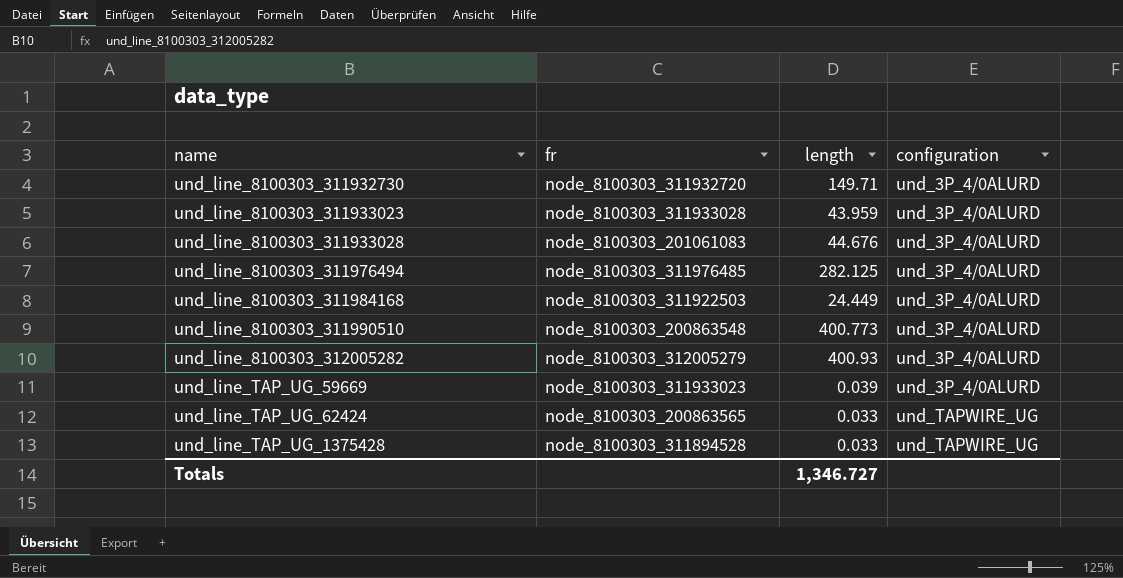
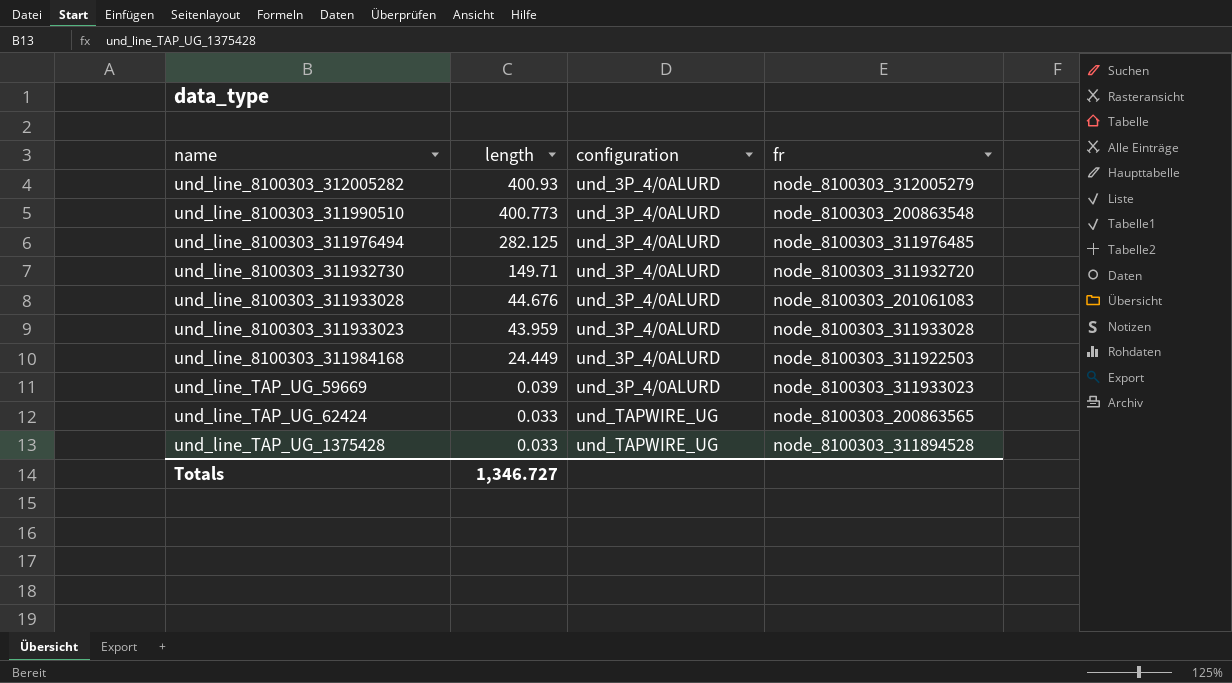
row order: name ascending -> length descending
column fr | position: 2 -> 4

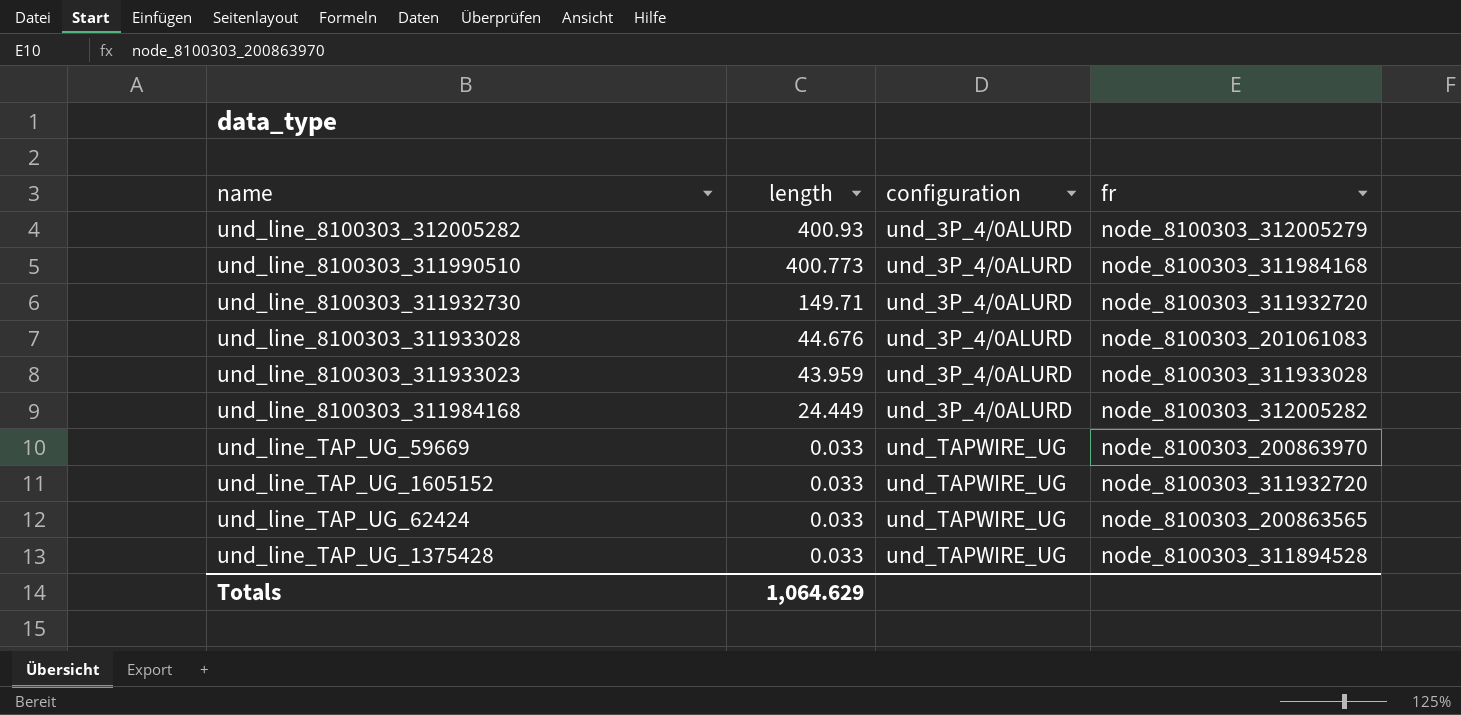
row und_line_8100303_311976494: 282.125 | und_3P_4/0ALURD | node_8100303_311976485 -> none
und_line_8100303_311990510 | fr: node_8100303_200863548 -> node_8100303_311984168
und_line_8100303_311984168 | fr: node_8100303_311922503 -> node_8100303_312005282
und_line_TAP_UG_59669 | length: 0.039 -> 0.033
und_line_TAP_UG_59669 | configuration: und_3P_4/0ALURD -> und_TAPWIRE_UG
und_line_TAP_UG_59669 | fr: node_8100303_311933023 -> node_8100303_200863970
row und_line_TAP_UG_1605152: none -> 0.033 | und_TAPWIRE_UG | node_8100303_311932720
Totals | length: 1,346.727 -> 1,064.629

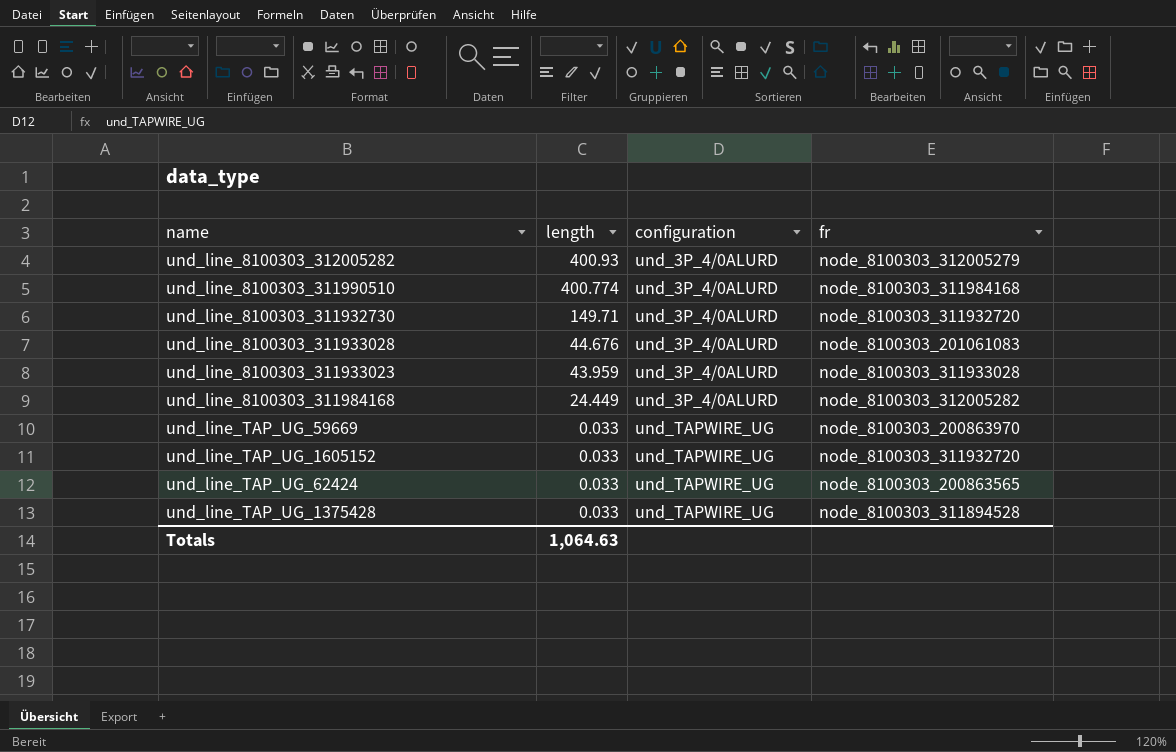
und_line_8100303_311990510 | length: 400.773 -> 400.774
Totals | length: 1,064.629 -> 1,064.63

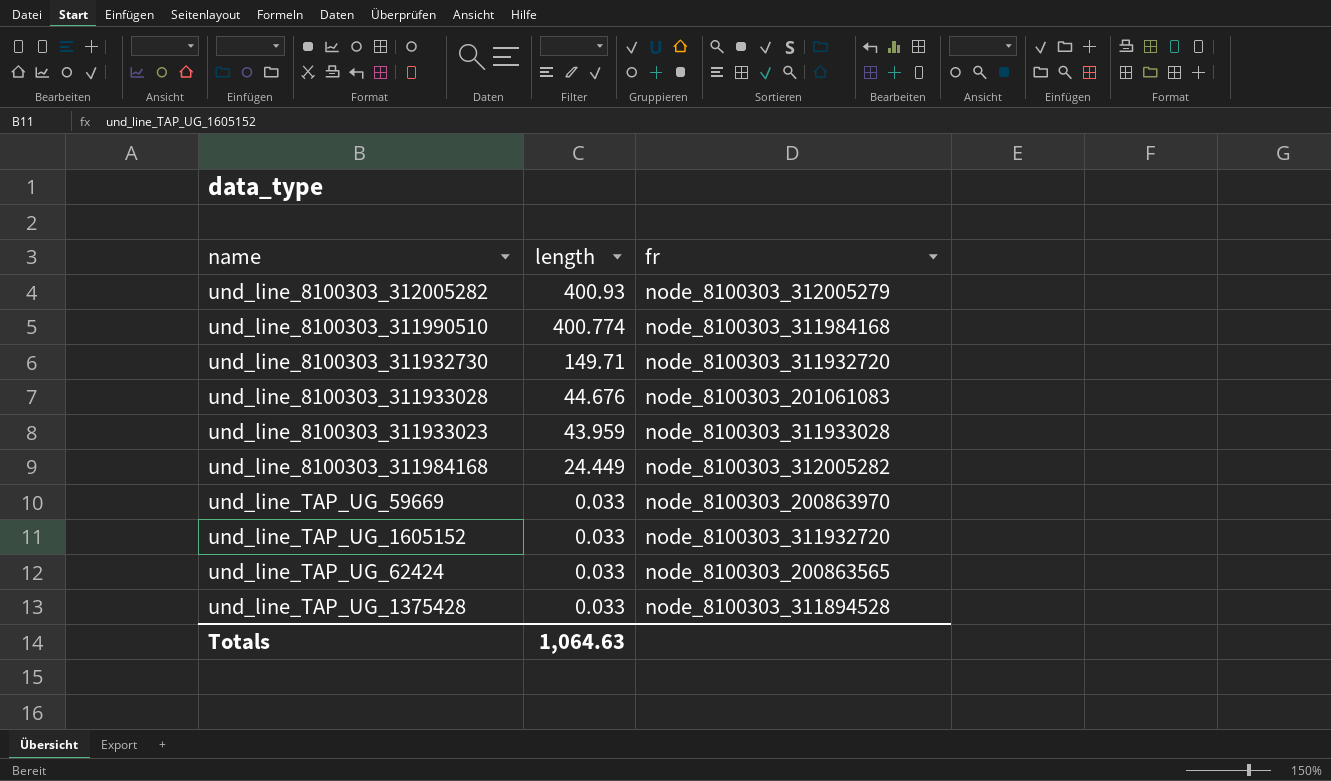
column configuration | position: 3 -> none

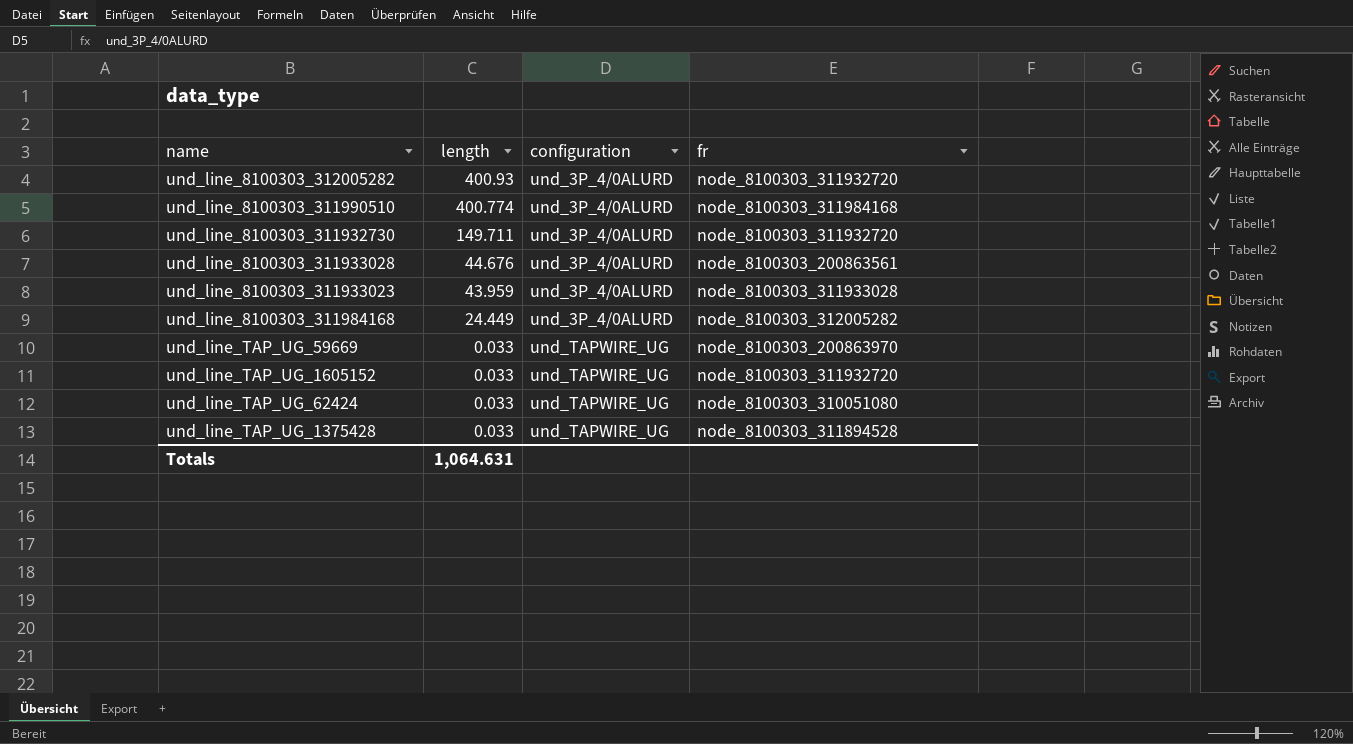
column configuration | position: none -> 3
und_line_8100303_312005282 | fr: node_8100303_312005279 -> node_8100303_311932720
und_line_8100303_311932730 | length: 149.71 -> 149.711
und_line_8100303_311933028 | fr: node_8100303_201061083 -> node_8100303_200863561
und_line_TAP_UG_62424 | fr: node_8100303_200863565 -> node_8100303_310051080
Totals | length: 1,064.63 -> 1,064.631

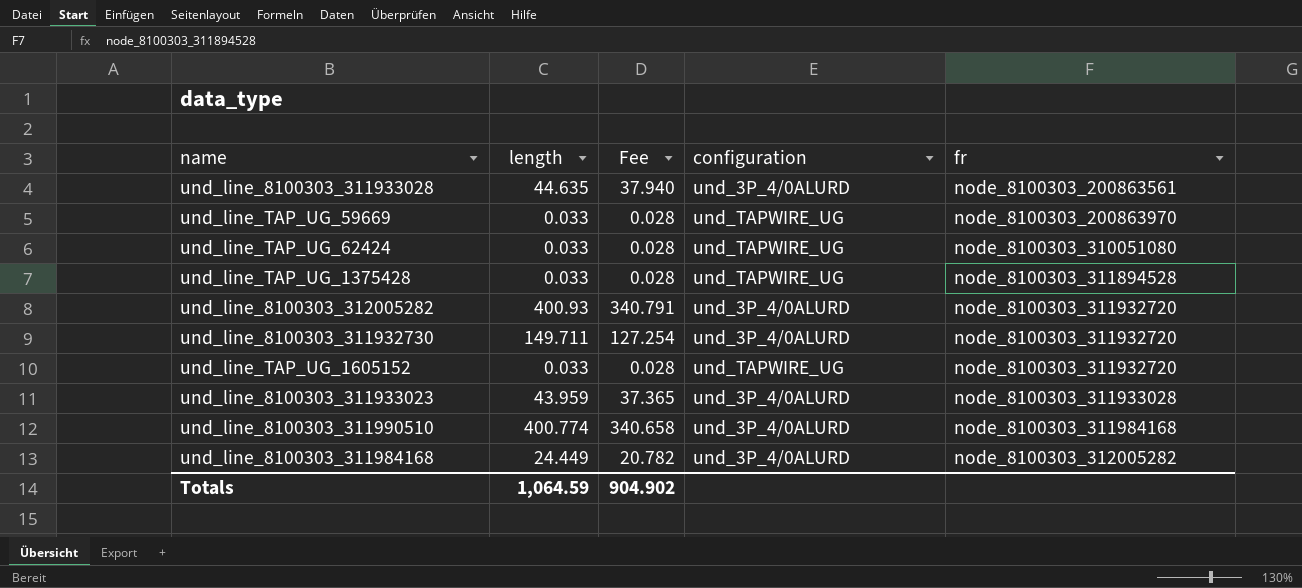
row order: length descending -> fr ascending
column Fee | formula: none -> [length] * 0.85
und_line_8100303_311933028 | length: 44.676 -> 44.635
Totals | length: 1,064.631 -> 1,064.59

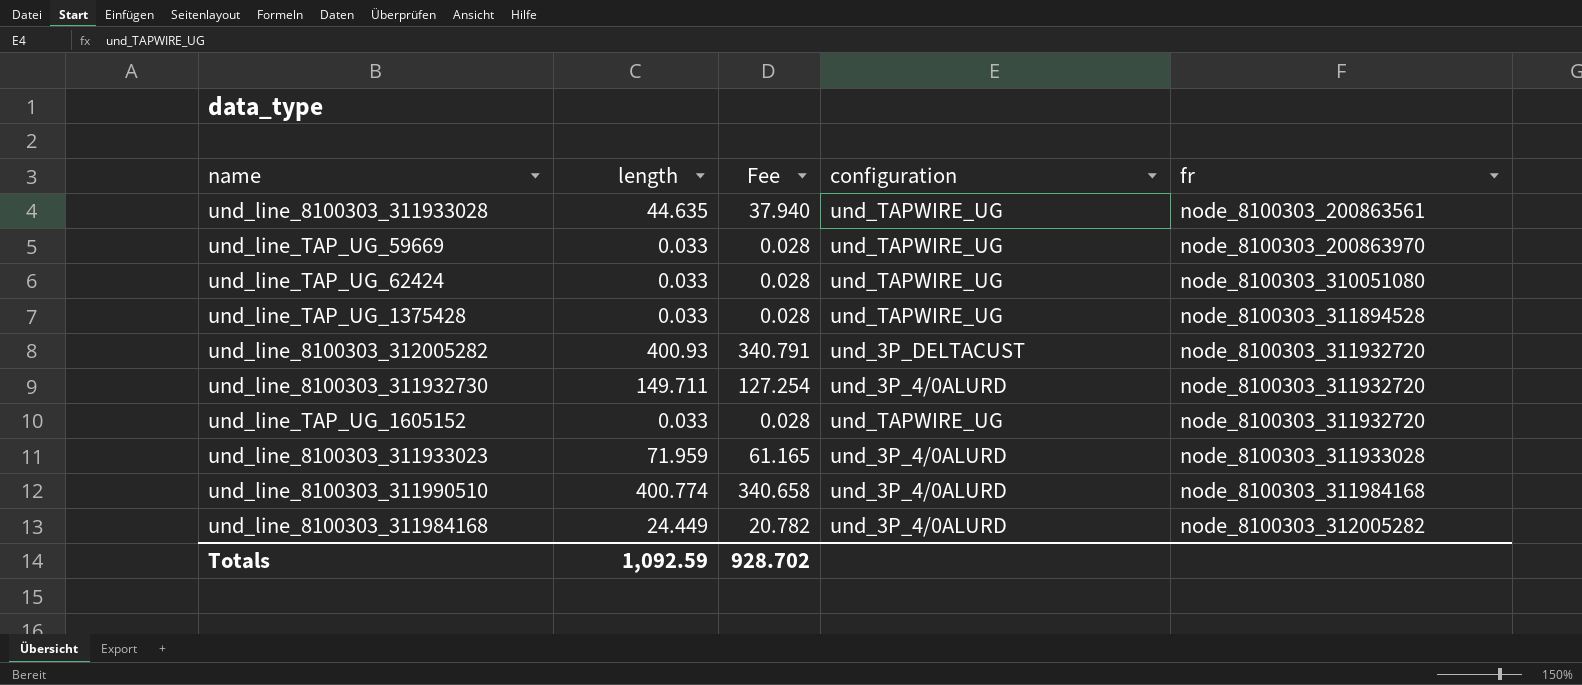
und_line_8100303_311933028 | configuration: und_3P_4/0ALURD -> und_TAPWIRE_UG
und_line_8100303_312005282 | configuration: und_3P_4/0ALURD -> und_3P_DELTACUST
und_line_8100303_311933023 | length: 43.959 -> 71.959
und_line_8100303_311933023 | Fee: 37.365 -> 61.165
Totals | length: 1,064.59 -> 1,092.59
Totals | Fee: 904.902 -> 928.702

